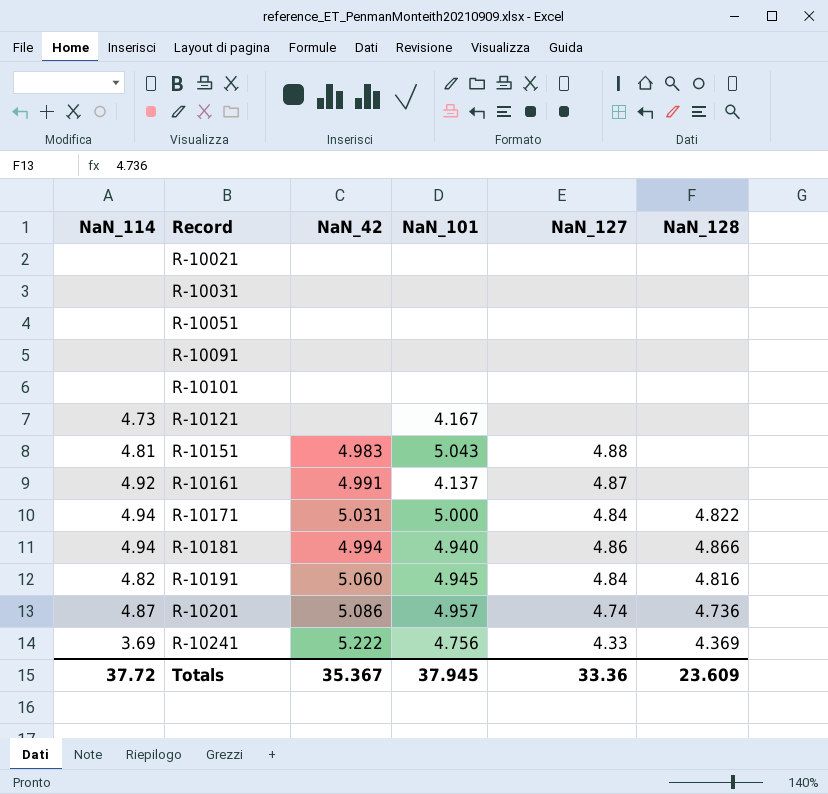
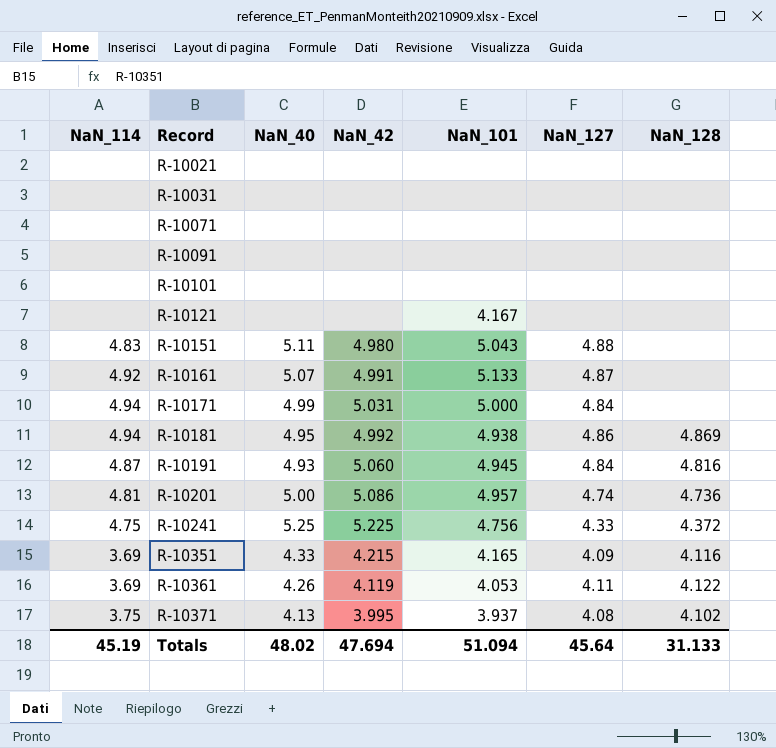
column NaN_40 | position: none -> 3
row R-10051: none | none | none | none | none -> none
row R-10071: none -> none | none | none | none | none | none
R-10121 | NaN_114: 4.73 -> none
R-10151 | NaN_114: 4.81 -> 4.83
R-10151 | NaN_42: 4.983 -> 4.980
R-10161 | NaN_101: 4.137 -> 5.133
R-10171 | NaN_128: 4.822 -> none
R-10181 | NaN_42: 4.994 -> 4.992
R-10181 | NaN_101: 4.940 -> 4.938
R-10181 | NaN_128: 4.866 -> 4.869
R-10191 | NaN_114: 4.82 -> 4.87
R-10201 | NaN_114: 4.87 -> 4.81
R-10241 | NaN_114: 3.69 -> 4.75
R-10241 | NaN_42: 5.222 -> 5.225
R-10241 | NaN_128: 4.369 -> 4.372
row R-10351: none -> 3.69 | 4.33 | 4.215 | 4.165 | 4.09 | 4.116
row R-10361: none -> 3.69 | 4.26 | 4.119 | 4.053 | 4.11 | 4.122
row R-10371: none -> 3.75 | 4.13 | 3.995 | 3.937 | 4.08 | 4.102
Totals | NaN_114: 37.72 -> 45.19
Totals | NaN_42: 35.367 -> 47.694
Totals | NaN_101: 37.945 -> 51.094
Totals | NaN_127: 33.36 -> 45.64
Totals | NaN_128: 23.609 -> 31.133

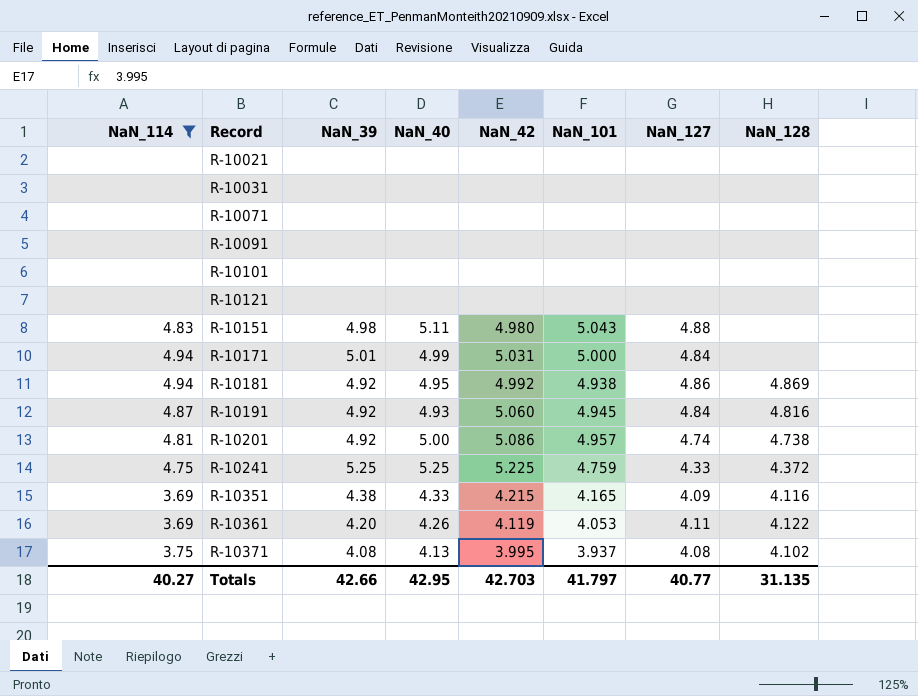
filter: none -> NaN_114 != 4.92
column NaN_39 | position: none -> 3
R-10121 | NaN_101: 4.167 -> none
R-10201 | NaN_128: 4.736 -> 4.738
R-10241 | NaN_101: 4.756 -> 4.759
Totals | NaN_114: 45.19 -> 40.27
Totals | NaN_40: 48.02 -> 42.95
Totals | NaN_42: 47.694 -> 42.703
Totals | NaN_101: 51.094 -> 41.797
Totals | NaN_127: 45.64 -> 40.77
Totals | NaN_128: 31.133 -> 31.135

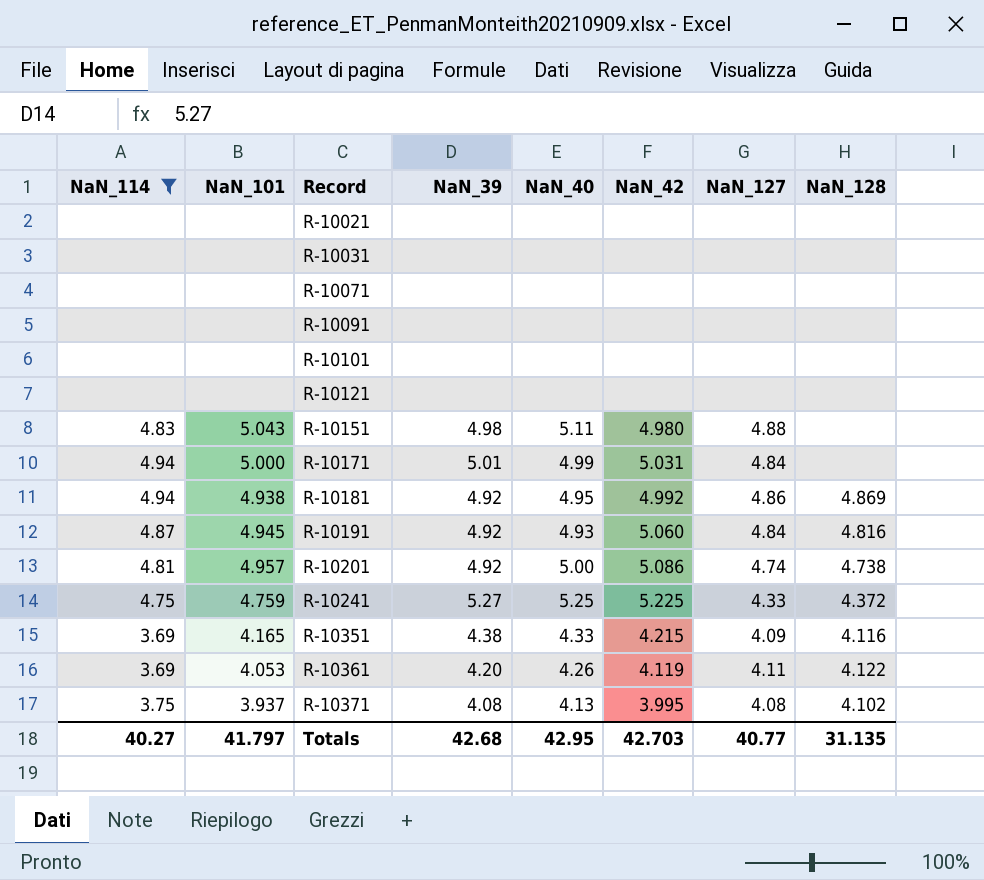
column NaN_101 | position: 6 -> 2
R-10241 | NaN_39: 5.25 -> 5.27
Totals | NaN_39: 42.66 -> 42.68

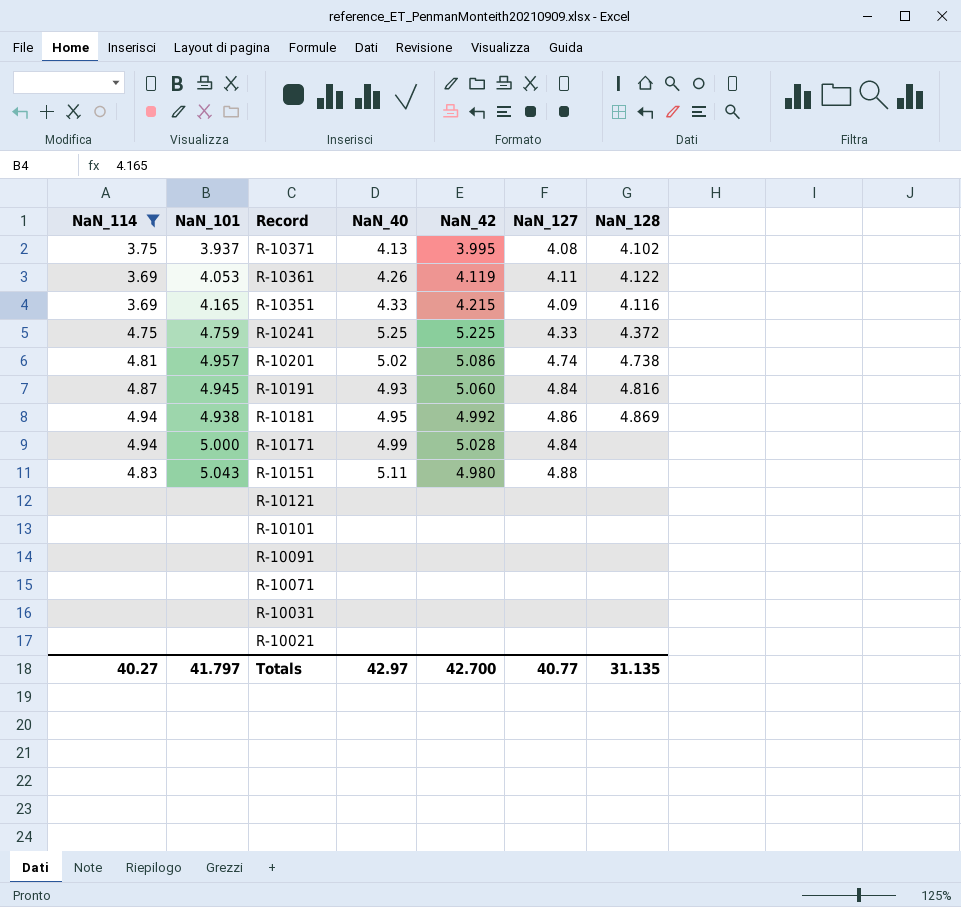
row order: Record ascending -> Record descending
column NaN_39 | position: 4 -> none
R-10201 | NaN_40: 5.00 -> 5.02
R-10171 | NaN_42: 5.031 -> 5.028
Totals | NaN_40: 42.95 -> 42.97
Totals | NaN_42: 42.703 -> 42.700

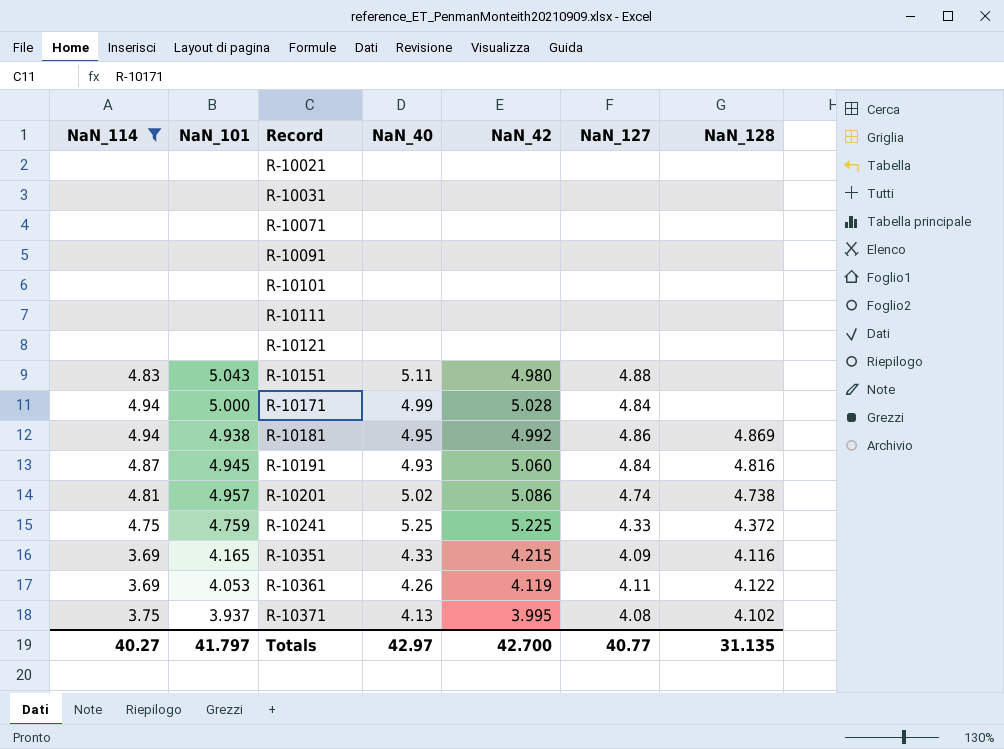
row order: Record descending -> Record ascending
row R-10111: none -> none | none | none | none | none | none

